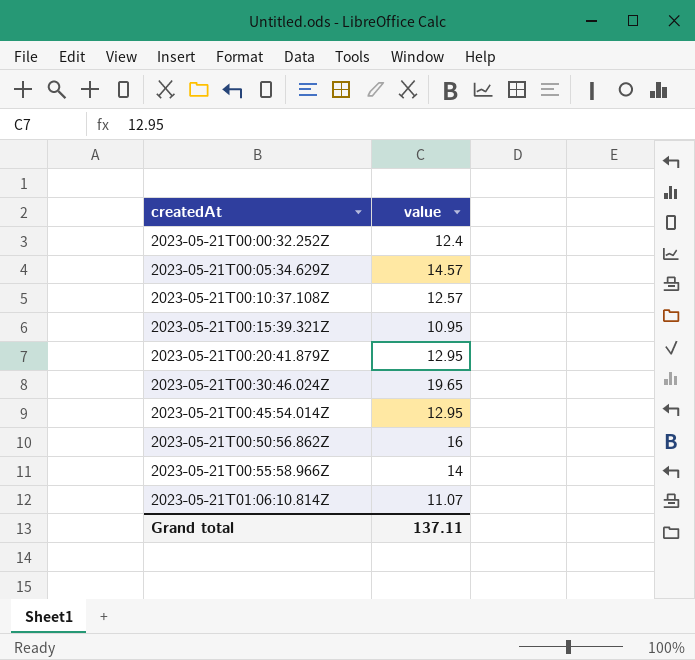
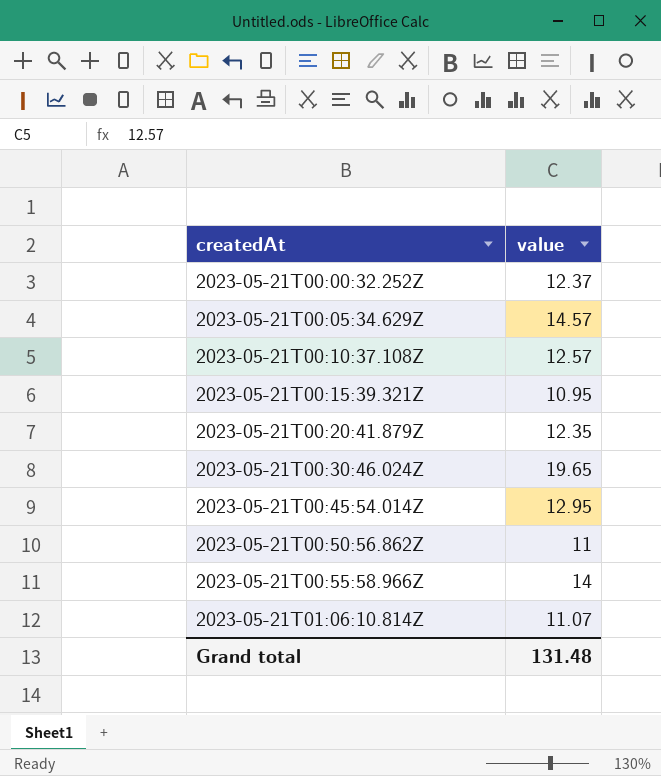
2023-05-21T00:00:32.252Z | value: 12.4 -> 12.37
2023-05-21T00:20:41.879Z | value: 12.95 -> 12.35
2023-05-21T00:50:56.862Z | value: 16 -> 11
Grand total | value: 137.11 -> 131.48

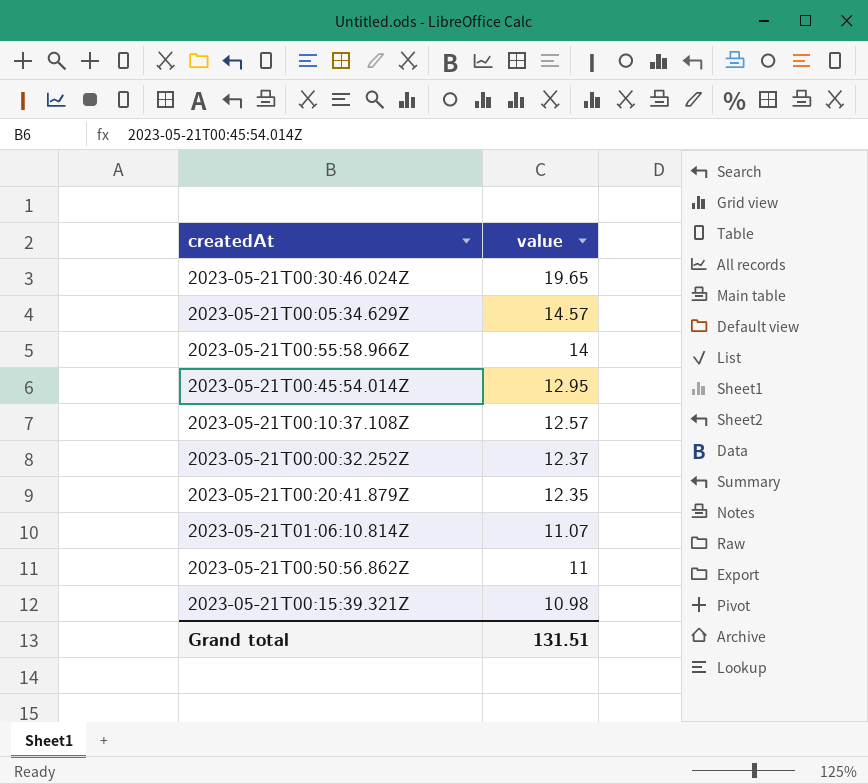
row order: createdAt ascending -> value descending
2023-05-21T00:15:39.321Z | value: 10.95 -> 10.98
Grand total | value: 131.48 -> 131.51

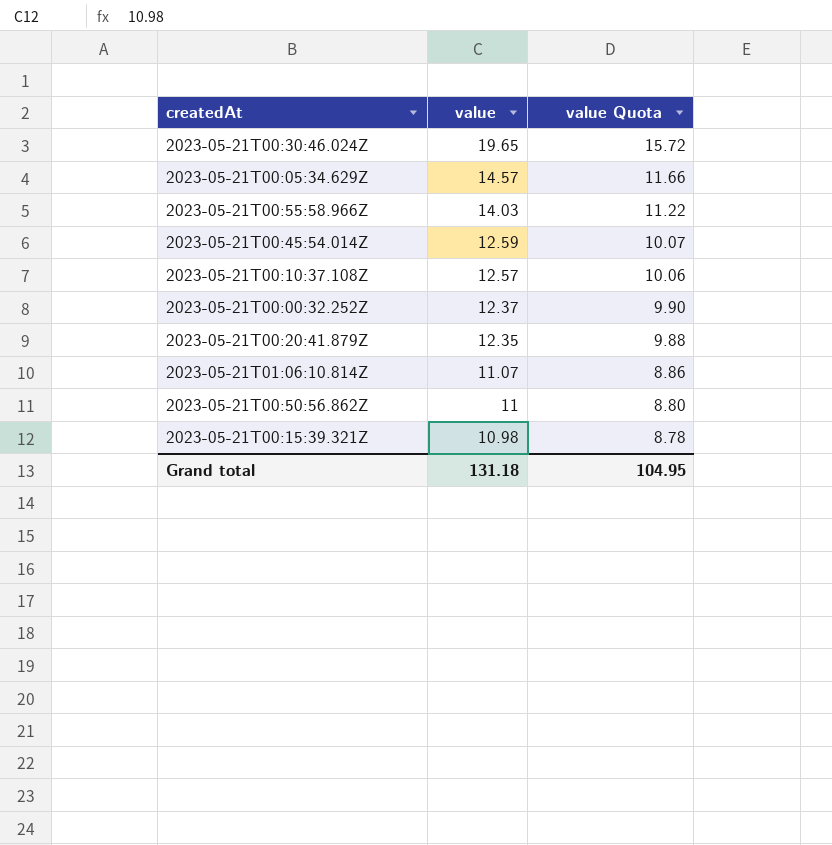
column value Quota | formula: none -> [value] * 0.8
2023-05-21T00:55:58.966Z | value: 14 -> 14.03
2023-05-21T00:45:54.014Z | value: 12.95 -> 12.59
Grand total | value: 131.51 -> 131.18

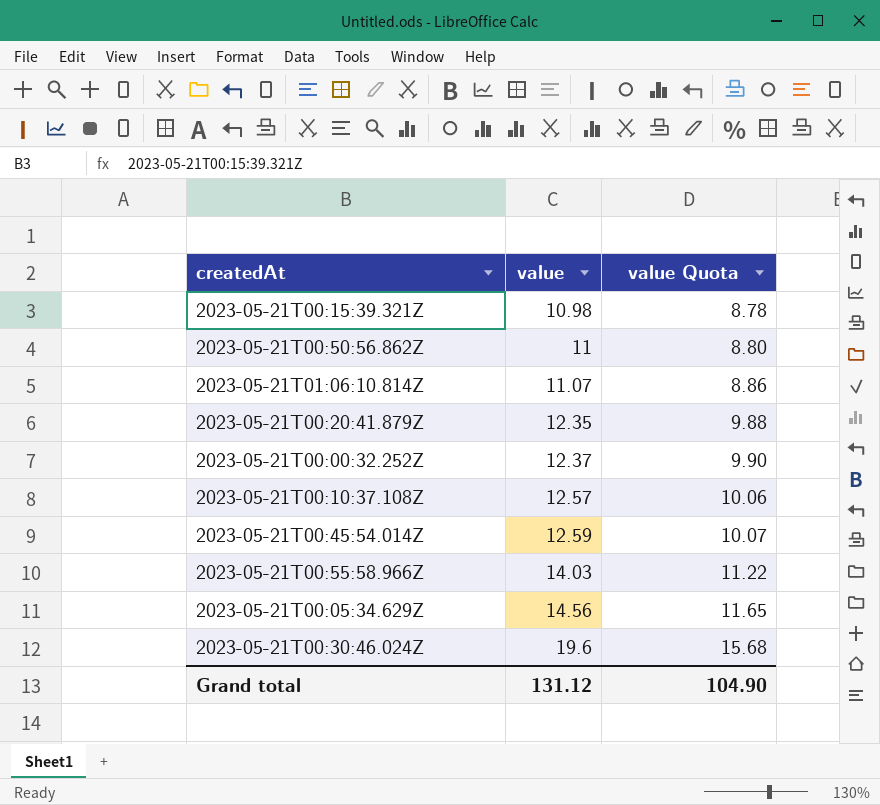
row order: value descending -> value ascending
2023-05-21T00:05:34.629Z | value: 14.57 -> 14.56
2023-05-21T00:05:34.629Z | value Quota: 11.66 -> 11.65
2023-05-21T00:30:46.024Z | value: 19.65 -> 19.6
2023-05-21T00:30:46.024Z | value Quota: 15.72 -> 15.68
Grand total | value: 131.18 -> 131.12
Grand total | value Quota: 104.95 -> 104.90

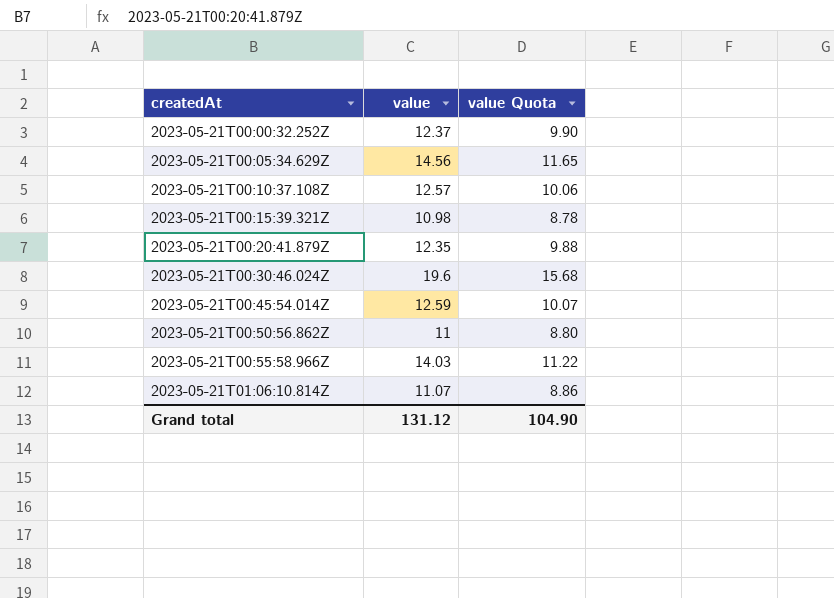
row order: value ascending -> createdAt ascending

